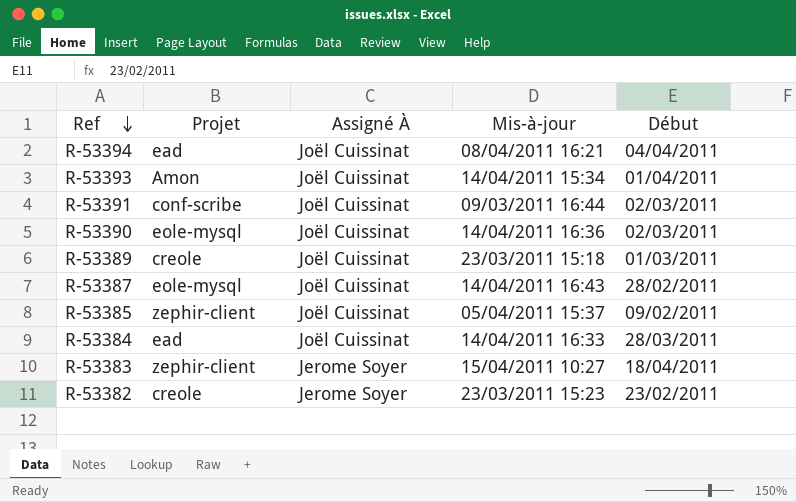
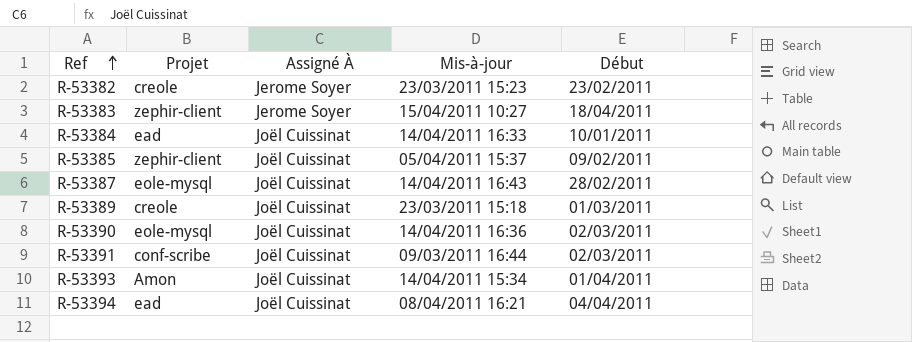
row order: Ref descending -> Ref ascending
R-53384 | Début: 28/03/2011 -> 10/01/2011

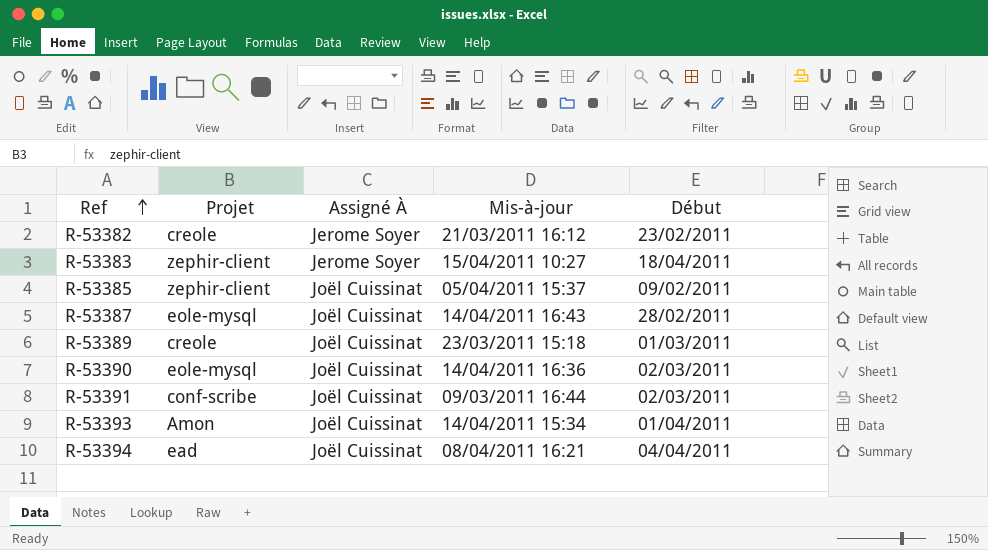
row R-53384: ead | Joël Cuissinat | 14/04/2011 16:33 | 10/01/2011 -> none
R-53382 | Mis-à-jour: 23/03/2011 15:23 -> 21/03/2011 16:12

